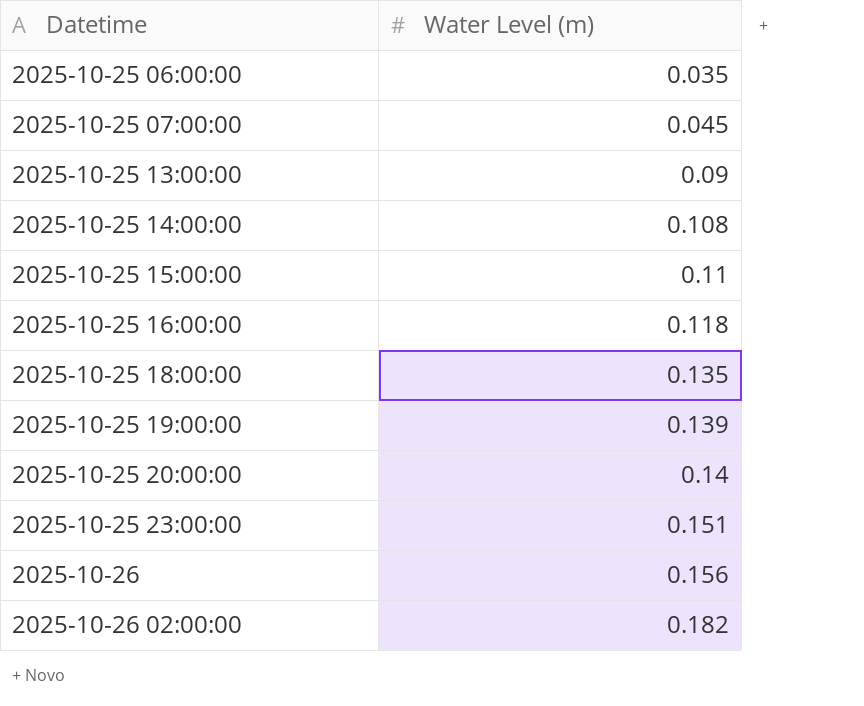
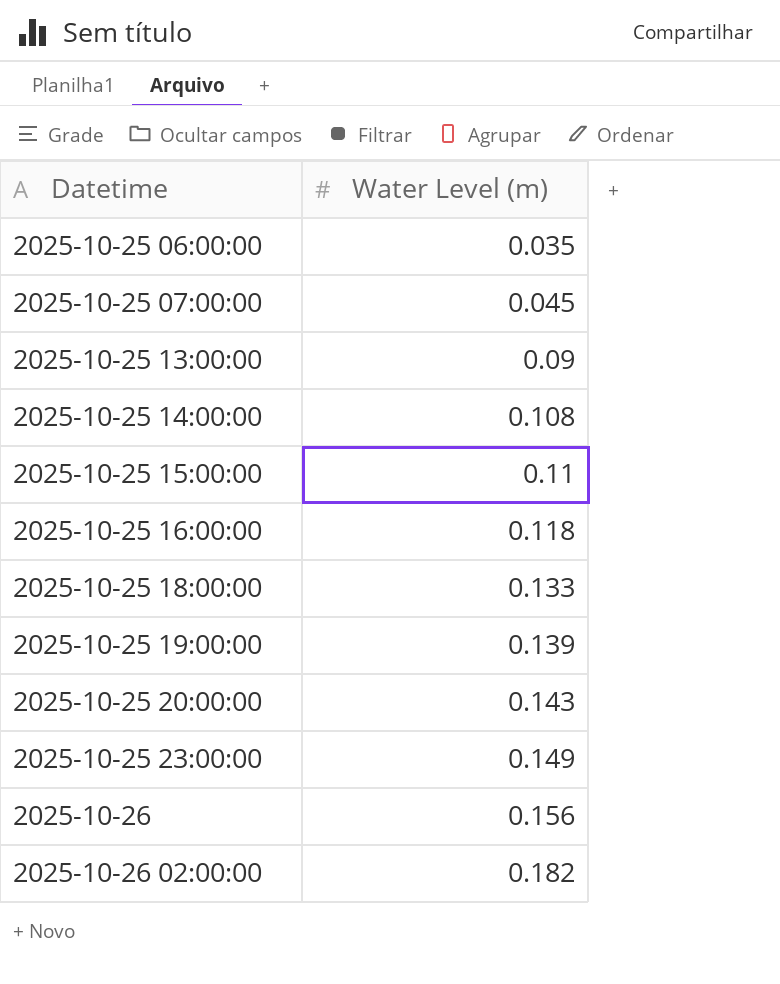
2025-10-25 18:00:00 | Water Level (m): 0.135 -> 0.133
2025-10-25 20:00:00 | Water Level (m): 0.14 -> 0.143
2025-10-25 23:00:00 | Water Level (m): 0.151 -> 0.149

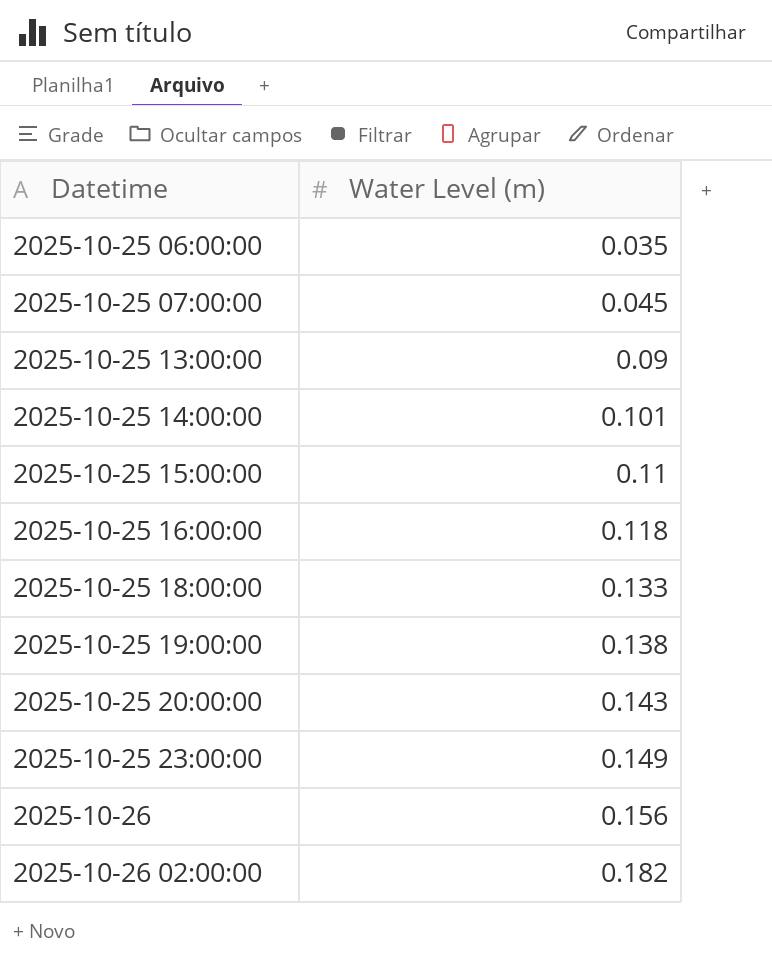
2025-10-25 14:00:00 | Water Level (m): 0.108 -> 0.101
2025-10-25 19:00:00 | Water Level (m): 0.139 -> 0.138

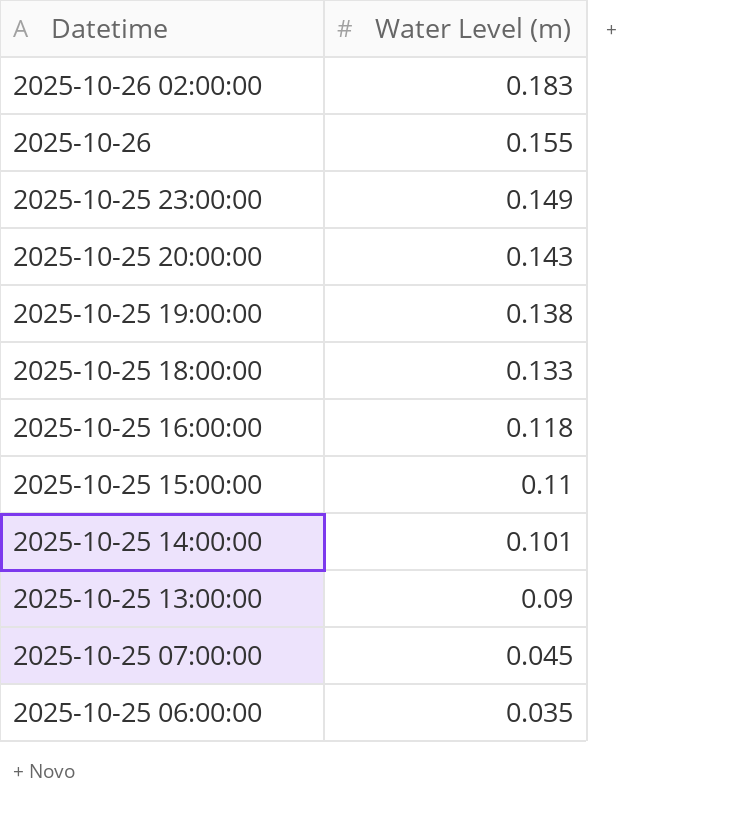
row order: Datetime ascending -> Datetime descending
2025-10-26 02:00:00 | Water Level (m): 0.182 -> 0.183
2025-10-26 | Water Level (m): 0.156 -> 0.155

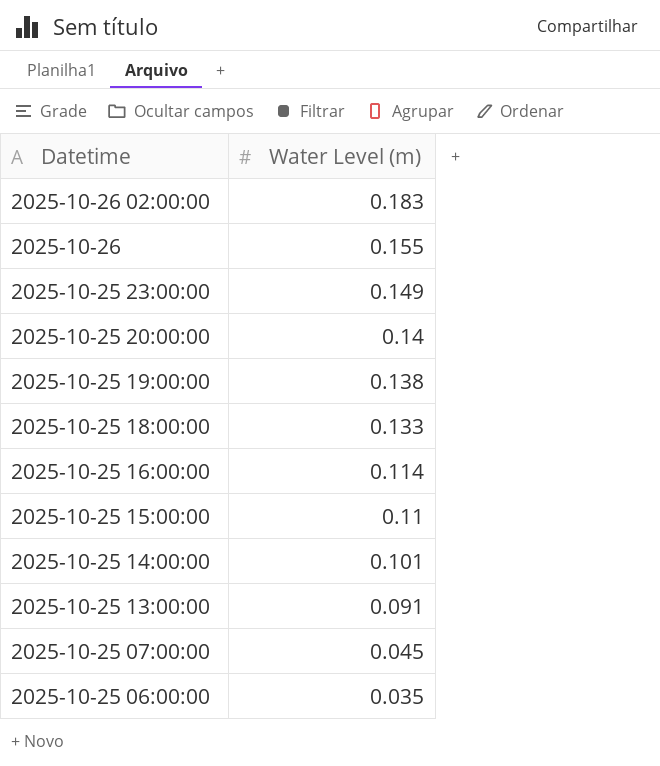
2025-10-25 20:00:00 | Water Level (m): 0.143 -> 0.14
2025-10-25 16:00:00 | Water Level (m): 0.118 -> 0.114
2025-10-25 13:00:00 | Water Level (m): 0.09 -> 0.091

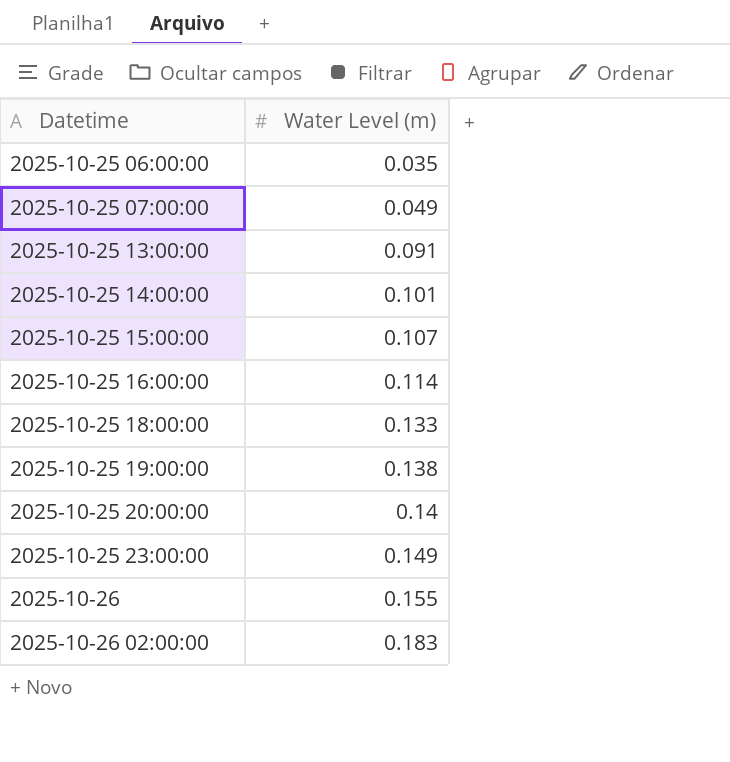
row order: Datetime descending -> Datetime ascending
2025-10-25 07:00:00 | Water Level (m): 0.045 -> 0.049
2025-10-25 15:00:00 | Water Level (m): 0.11 -> 0.107

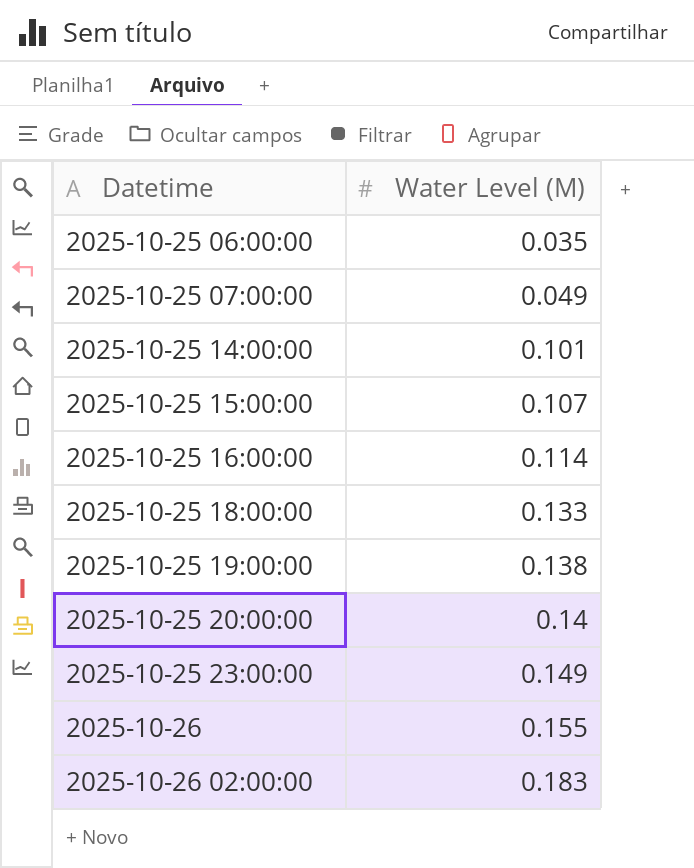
column name: Water Level (m) -> Water Level (M)
row 2025-10-25 13:00:00: 0.091 -> none

